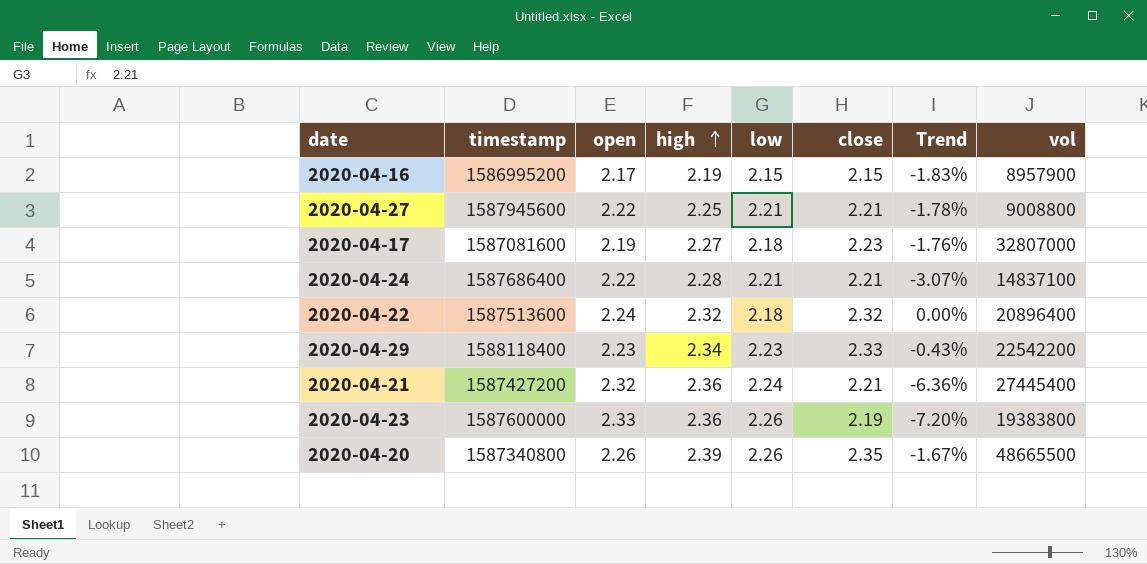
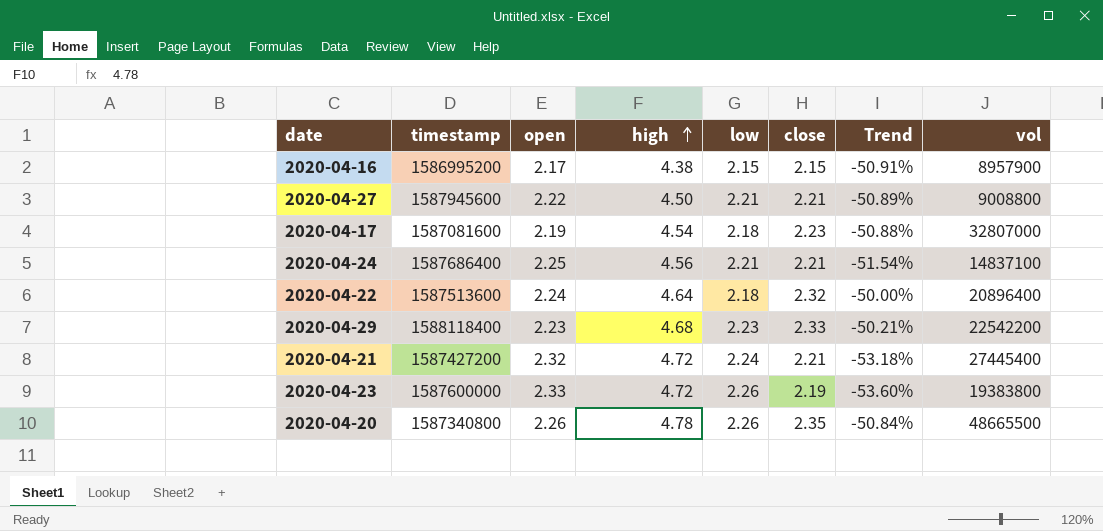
2020-04-16 | high: 2.19 -> 4.38
2020-04-16 | Trend: -1.83% -> -50.91%
2020-04-27 | high: 2.25 -> 4.50
2020-04-27 | Trend: -1.78% -> -50.89%
2020-04-17 | high: 2.27 -> 4.54
2020-04-17 | Trend: -1.76% -> -50.88%
2020-04-24 | open: 2.22 -> 2.25
2020-04-24 | high: 2.28 -> 4.56
2020-04-24 | Trend: -3.07% -> -51.54%
2020-04-22 | high: 2.32 -> 4.64
2020-04-22 | Trend: 0.00% -> -50.00%
2020-04-29 | high: 2.34 -> 4.68
2020-04-29 | Trend: -0.43% -> -50.21%
2020-04-21 | high: 2.36 -> 4.72
2020-04-21 | Trend: -6.36% -> -53.18%
2020-04-23 | high: 2.36 -> 4.72
2020-04-23 | Trend: -7.20% -> -53.60%
2020-04-20 | high: 2.39 -> 4.78
2020-04-20 | Trend: -1.67% -> -50.84%

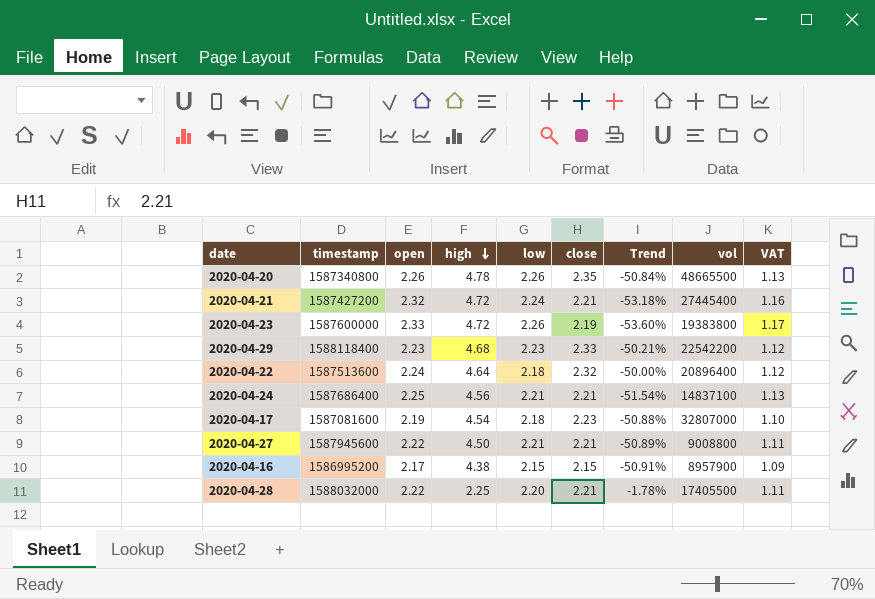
row order: high ascending -> high descending
column VAT | formula: none -> [open] * 0.5
row 2020-04-28: none -> 1588032000 | 2.22 | 2.25 | 2.20 | 2.21 | -1.78% | 17405500 | 1.11

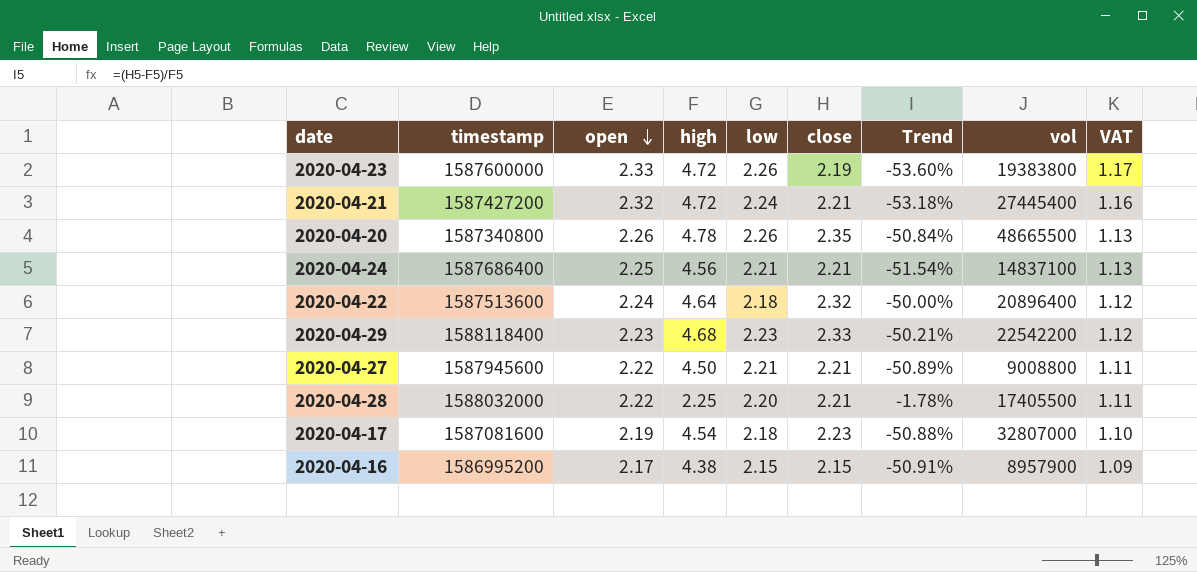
row order: high descending -> open descending

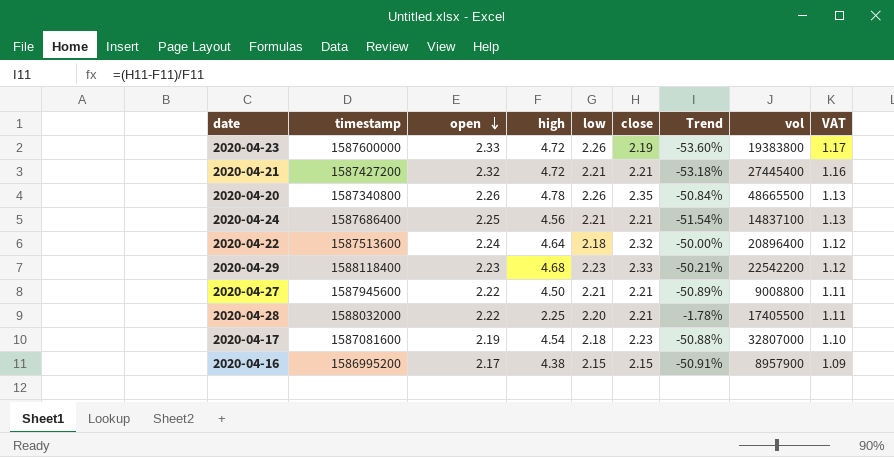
2020-04-21 | low: 2.24 -> 2.21

